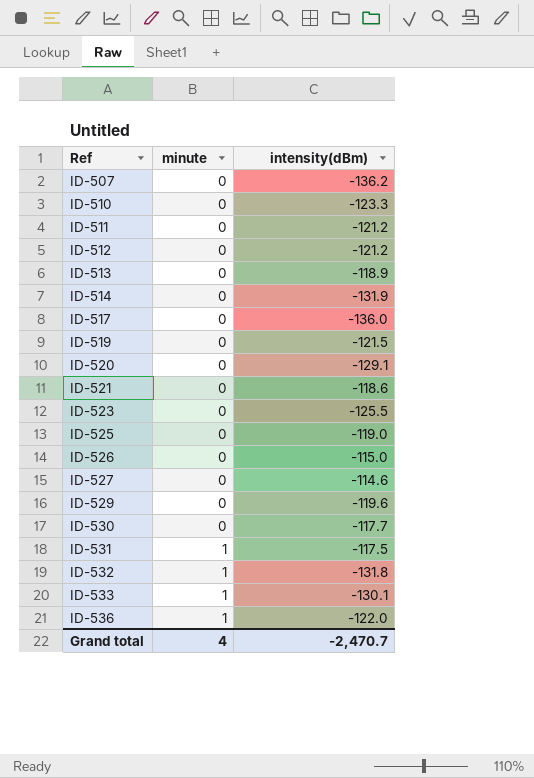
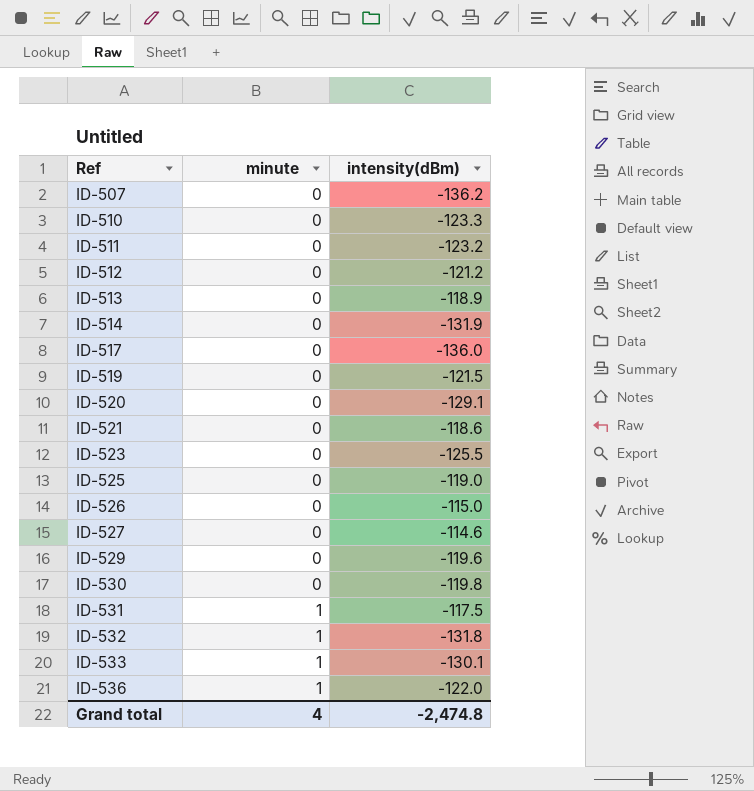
ID-511 | intensity(dBm): -121.2 -> -123.2
ID-530 | intensity(dBm): -117.7 -> -119.8
Grand total | intensity(dBm): -2,470.7 -> -2,474.8

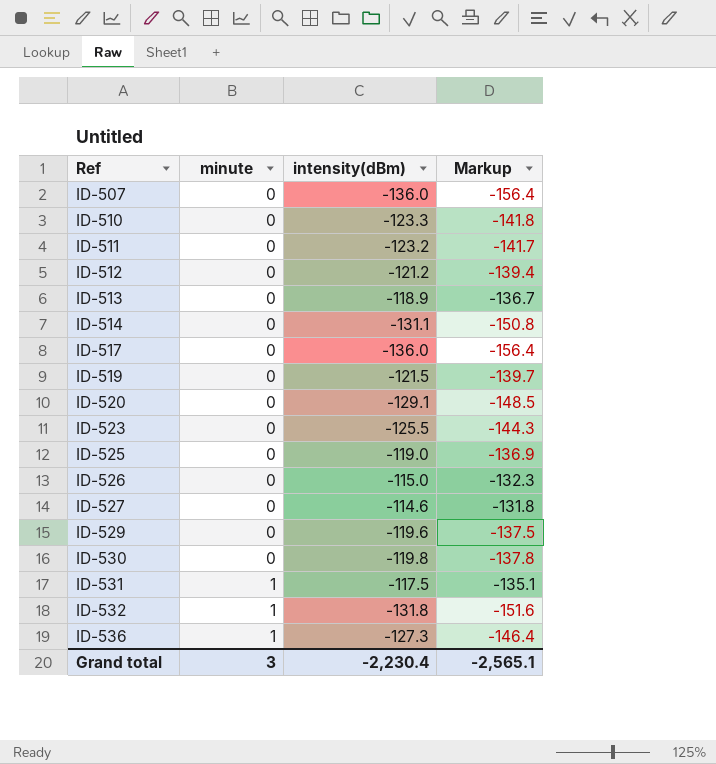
column Markup | formula: none -> [intensity(dBm)] * 1.15
row ID-521: 0 | -118.6 -> none
row ID-533: 1 | -130.1 -> none
ID-507 | intensity(dBm): -136.2 -> -136.0
ID-514 | intensity(dBm): -131.9 -> -131.1
ID-536 | intensity(dBm): -122.0 -> -127.3
Grand total | minute: 4 -> 3
Grand total | intensity(dBm): -2,474.8 -> -2,230.4

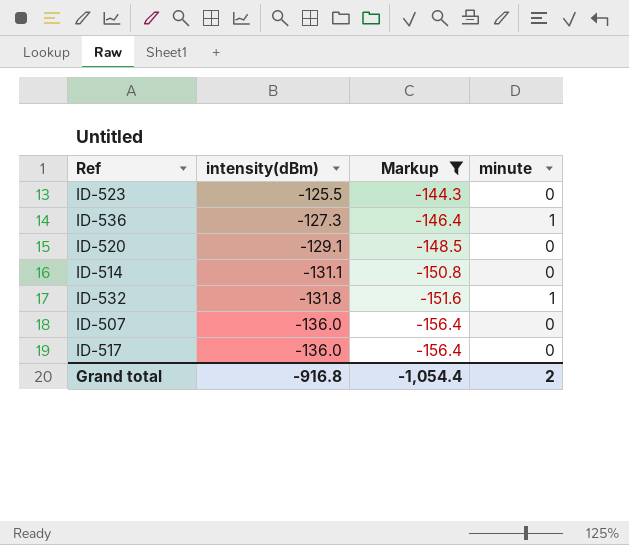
filter: none -> Markup <= -144.3
row order: Ref ascending -> intensity(dBm) descending
column minute | position: 2 -> 4
Grand total | intensity(dBm): -2,230.4 -> -916.8
Grand total | Markup: -2,565.1 -> -1,054.4
Grand total | minute: 3 -> 2

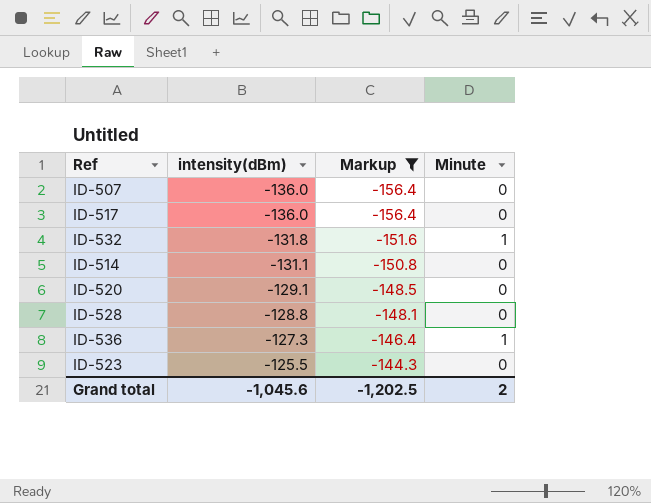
row order: intensity(dBm) descending -> intensity(dBm) ascending
column name: minute -> Minute
row ID-528: none -> -128.8 | -148.1 | 0
Grand total | intensity(dBm): -916.8 -> -1,045.6
Grand total | Markup: -1,054.4 -> -1,202.5

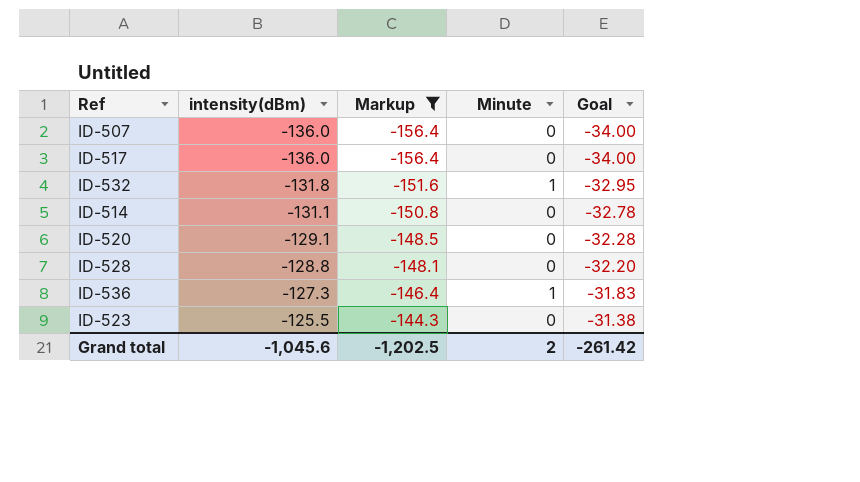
column Goal | formula: none -> [intensity(dBm)] * 0.25

